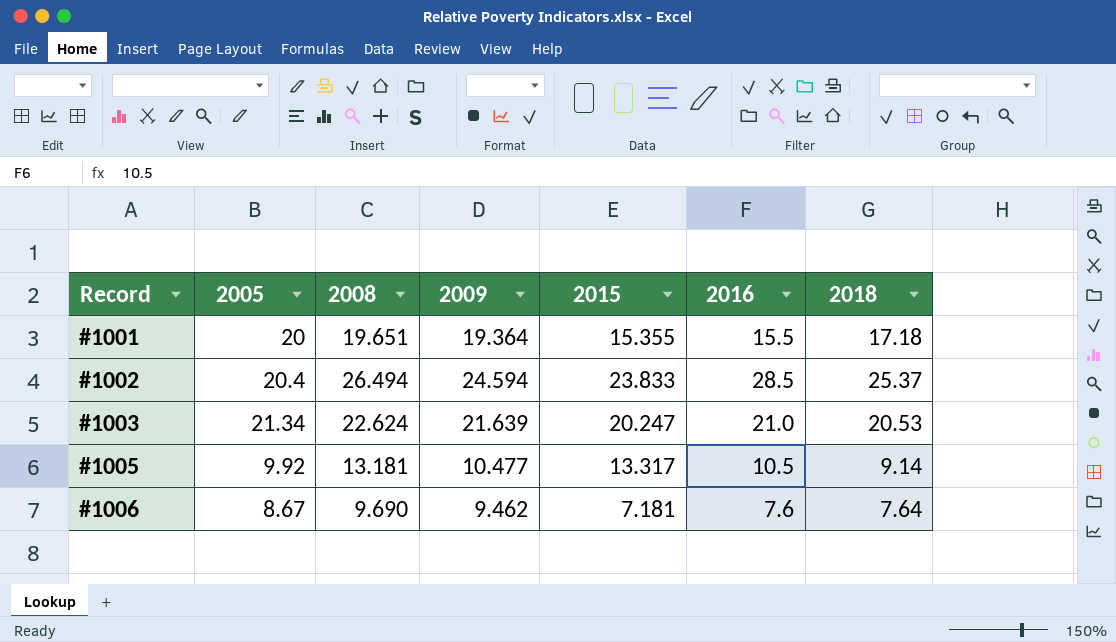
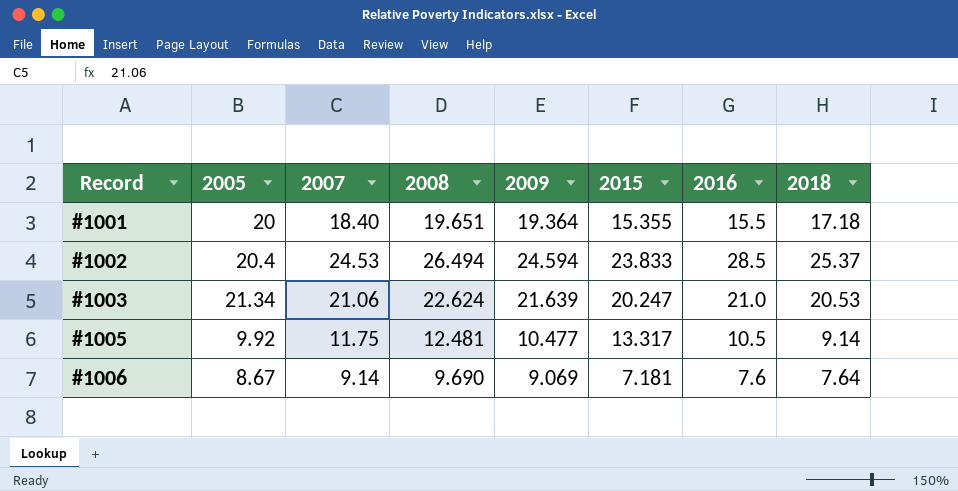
column 2007 | position: none -> 3
#1005 | 2008: 13.181 -> 12.481
#1006 | 2009: 9.462 -> 9.069

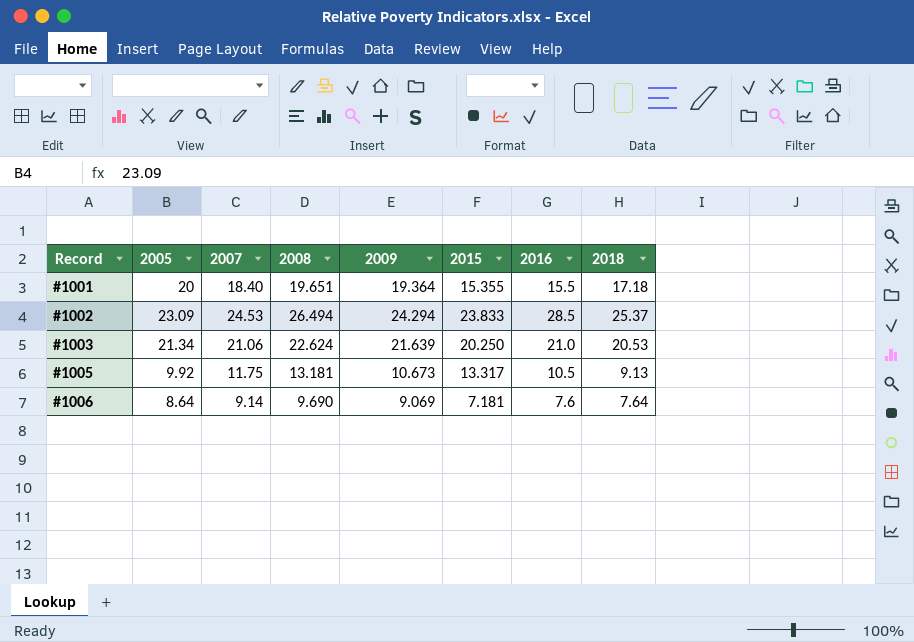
#1002 | 2005: 20.4 -> 23.09
#1002 | 2009: 24.594 -> 24.294
#1003 | 2015: 20.247 -> 20.250
#1005 | 2008: 12.481 -> 13.181
#1005 | 2009: 10.477 -> 10.673
#1005 | 2018: 9.14 -> 9.13
#1006 | 2005: 8.67 -> 8.64

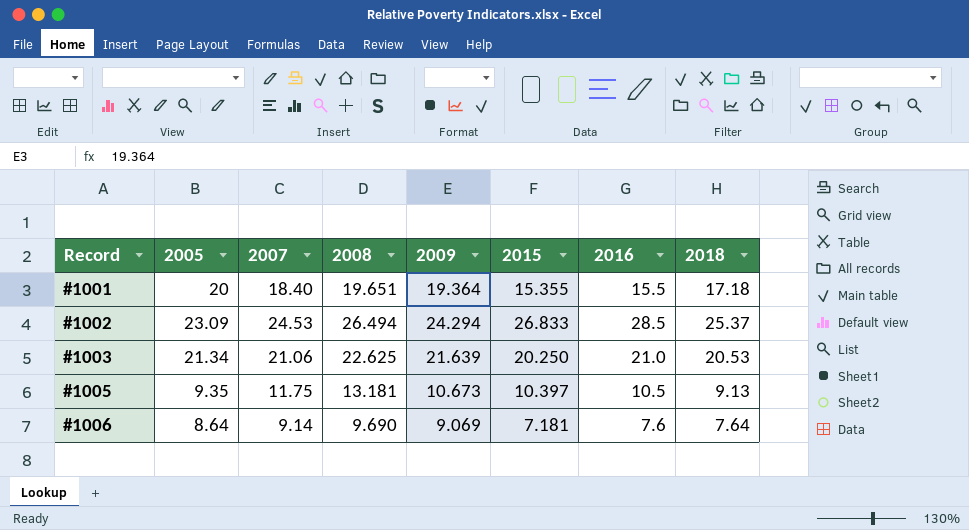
#1002 | 2015: 23.833 -> 26.833
#1003 | 2008: 22.624 -> 22.625
#1005 | 2005: 9.92 -> 9.35
#1005 | 2015: 13.317 -> 10.397

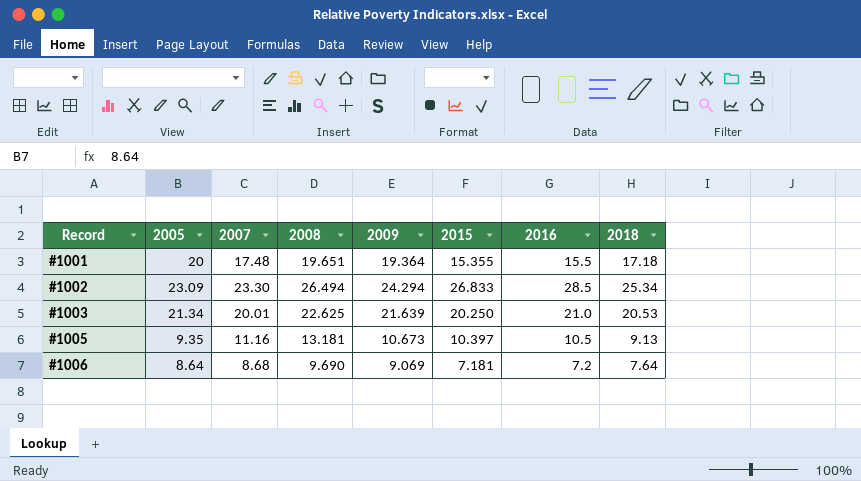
#1001 | 2007: 18.40 -> 17.48
#1002 | 2007: 24.53 -> 23.30
#1002 | 2018: 25.37 -> 25.34
#1003 | 2007: 21.06 -> 20.01
#1005 | 2007: 11.75 -> 11.16
#1006 | 2007: 9.14 -> 8.68
#1006 | 2016: 7.6 -> 7.2

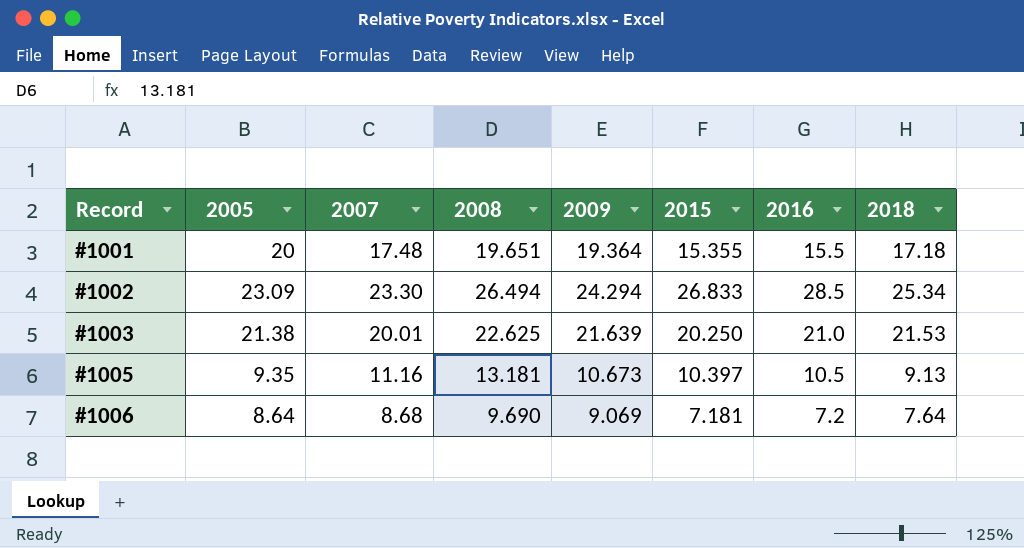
#1003 | 2005: 21.34 -> 21.38
#1003 | 2018: 20.53 -> 21.53

